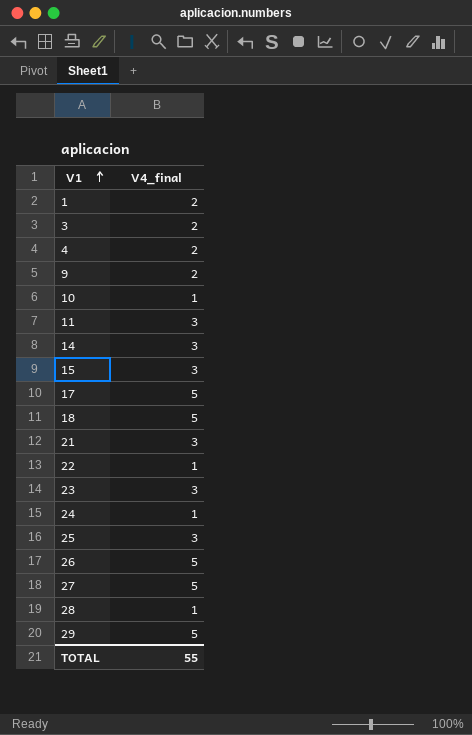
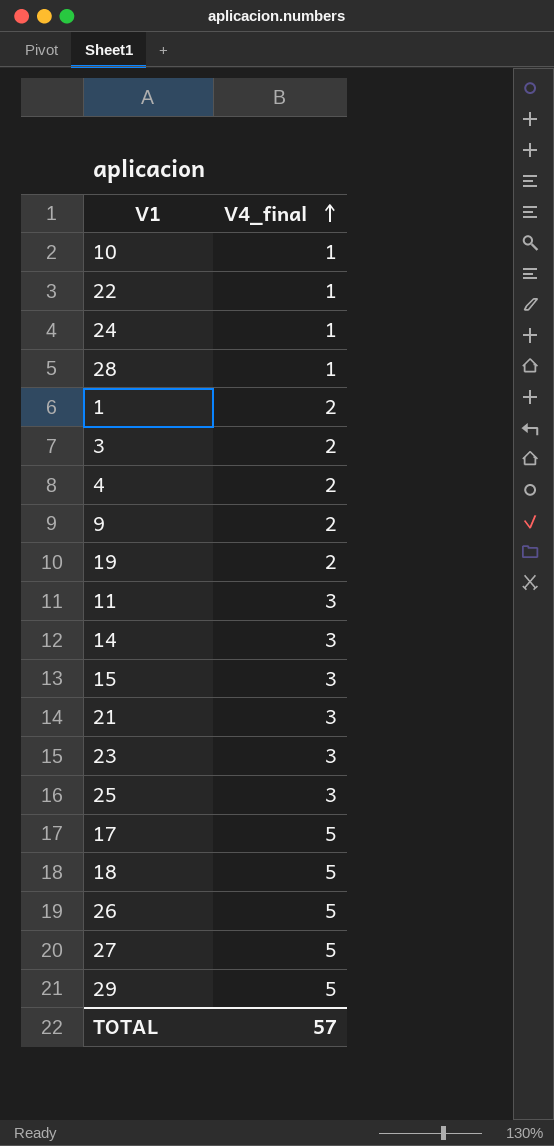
row order: V1 ascending -> V4_final ascending
row 19: none -> 2
TOTAL | V4_final: 55 -> 57

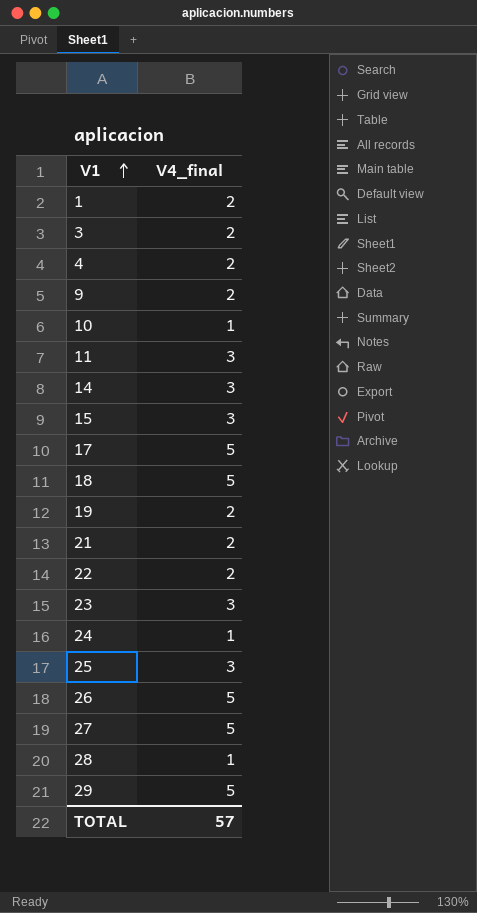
row order: V4_final ascending -> V1 ascending
21 | V4_final: 3 -> 2
22 | V4_final: 1 -> 2

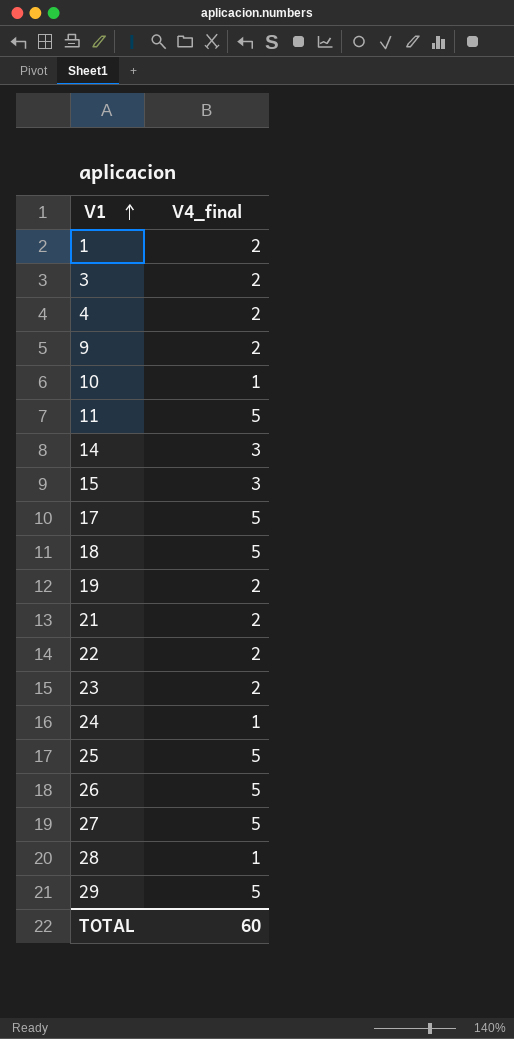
11 | V4_final: 3 -> 5
23 | V4_final: 3 -> 2
25 | V4_final: 3 -> 5
TOTAL | V4_final: 57 -> 60

